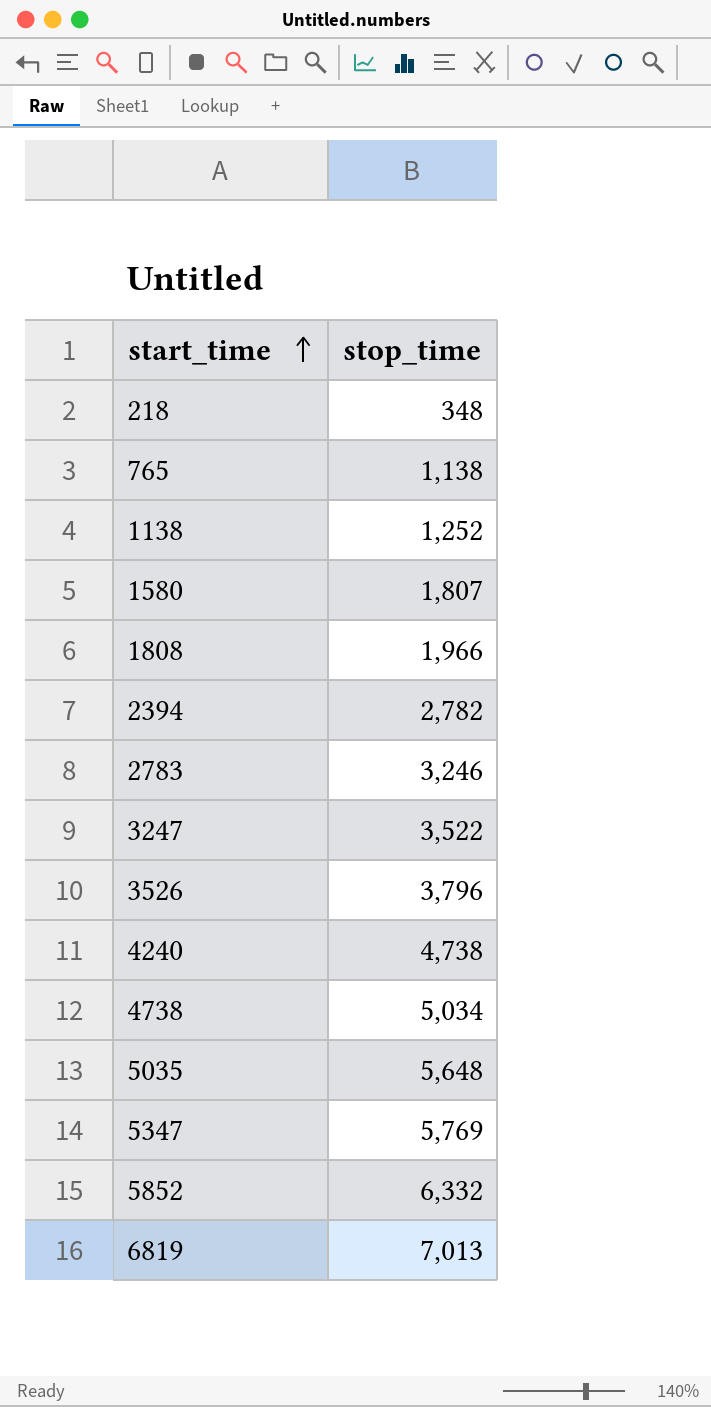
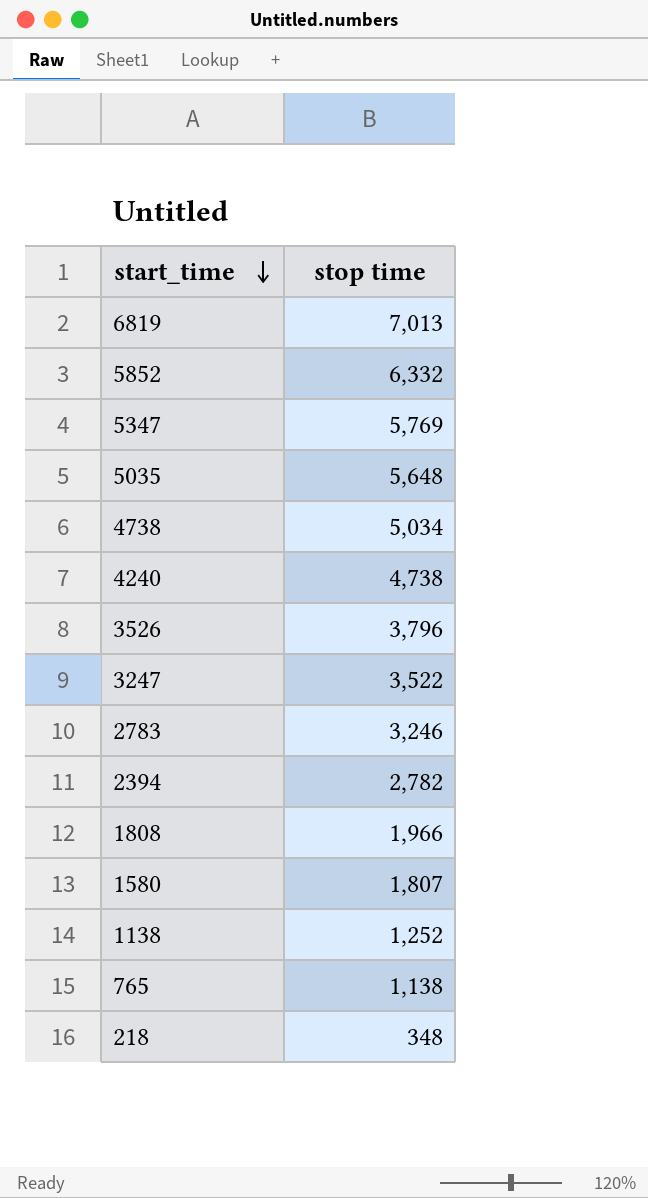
row order: start_time ascending -> start_time descending
column name: stop_time -> stop time

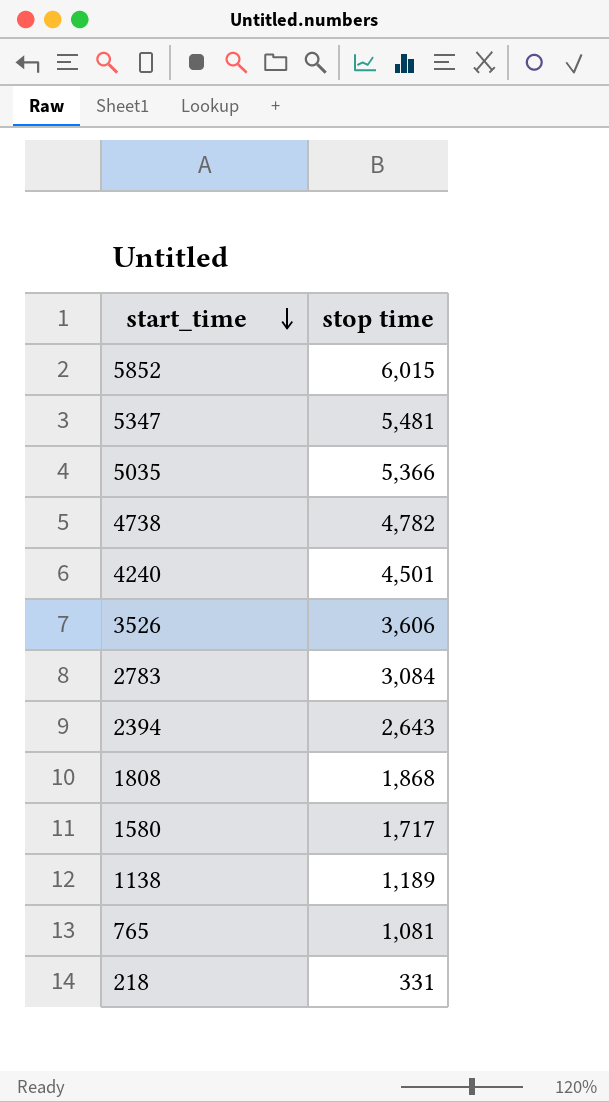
row 6819: 7,013 -> none
row 3247: 3,522 -> none
5852 | stop time: 6,332 -> 6,015
5347 | stop time: 5,769 -> 5,481
5035 | stop time: 5,648 -> 5,366
4738 | stop time: 5,034 -> 4,782
4240 | stop time: 4,738 -> 4,501
3526 | stop time: 3,796 -> 3,606
2783 | stop time: 3,246 -> 3,084
2394 | stop time: 2,782 -> 2,643
1808 | stop time: 1,966 -> 1,868
1580 | stop time: 1,807 -> 1,717
1138 | stop time: 1,252 -> 1,189
765 | stop time: 1,138 -> 1,081
218 | stop time: 348 -> 331

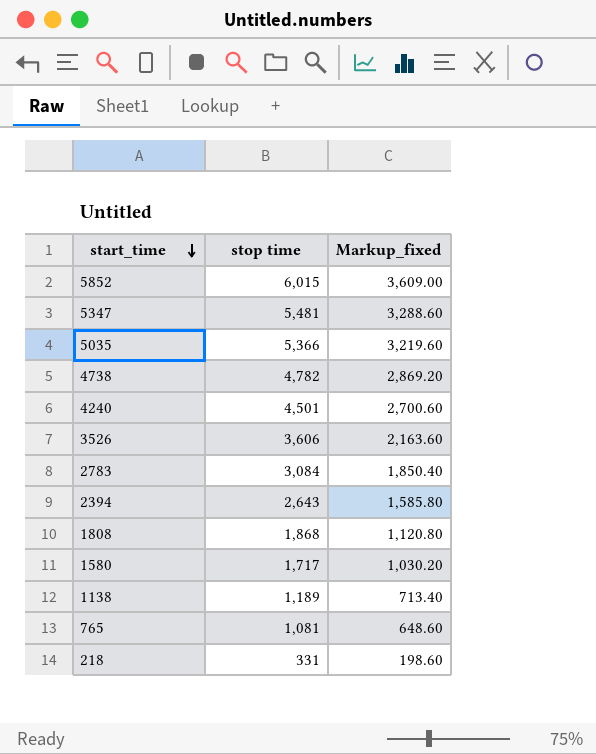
column Markup_fixed | formula: none -> [stop time] * 0.6

